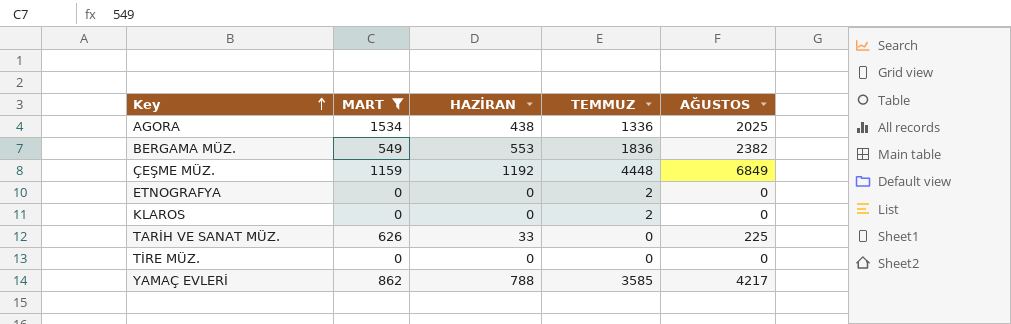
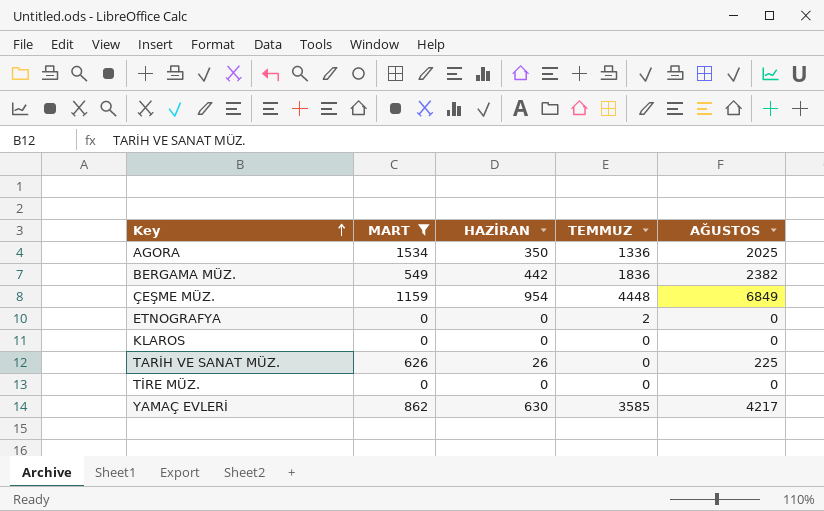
AGORA | HAZİRAN: 438 -> 350
BERGAMA MÜZ. | HAZİRAN: 553 -> 442
ÇEŞME MÜZ. | HAZİRAN: 1192 -> 954
KLAROS | TEMMUZ: 2 -> 0
TARİH VE SANAT MÜZ. | HAZİRAN: 33 -> 26
YAMAÇ EVLERİ | HAZİRAN: 788 -> 630

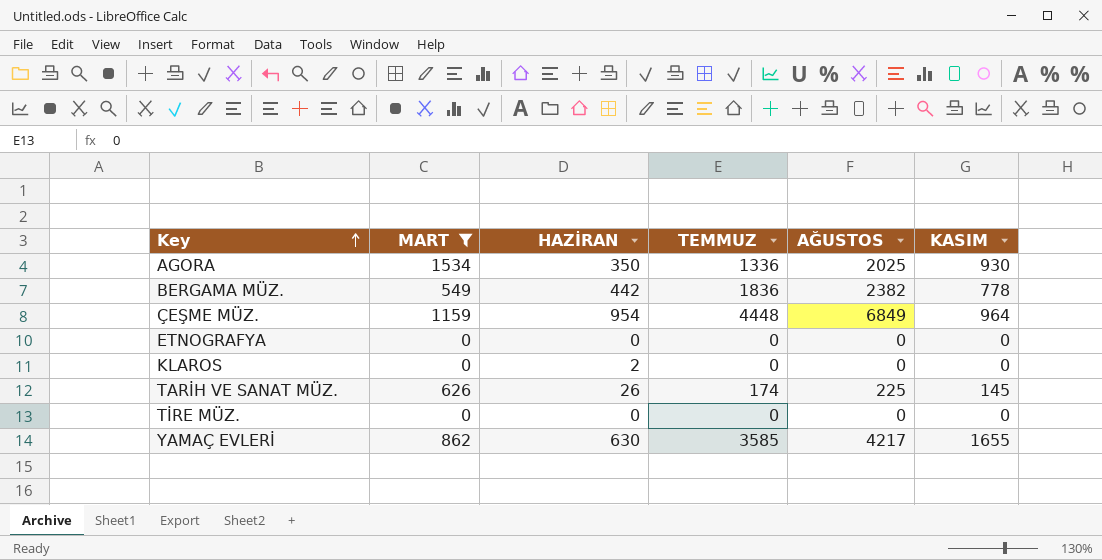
column KASIM | position: none -> 6
ETNOGRAFYA | TEMMUZ: 2 -> 0
KLAROS | HAZİRAN: 0 -> 2
TARİH VE SANAT MÜZ. | TEMMUZ: 0 -> 174

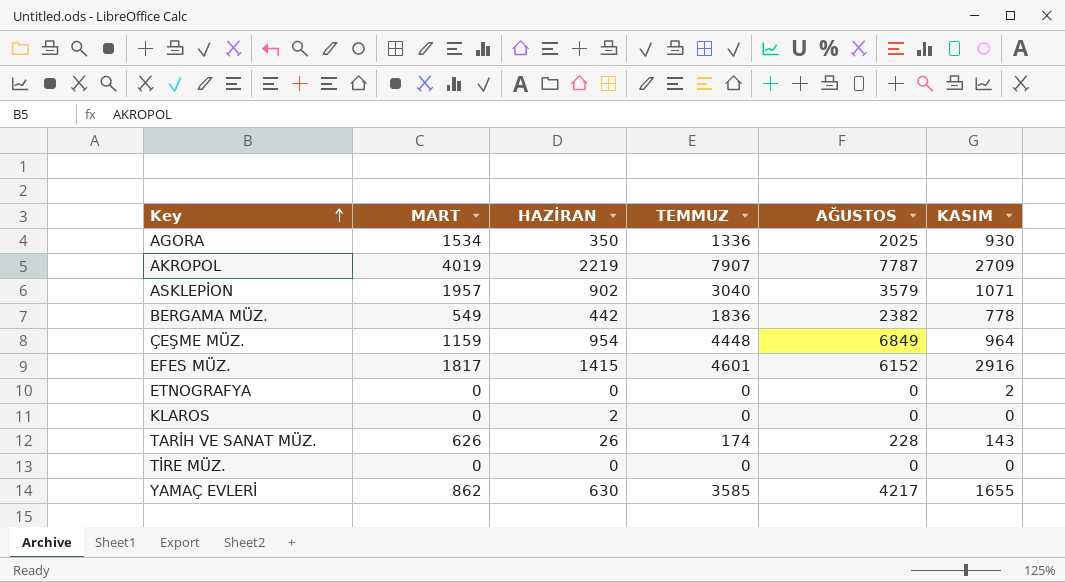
filter: MART <= 1534 -> none
ETNOGRAFYA | KASIM: 0 -> 2
TARİH VE SANAT MÜZ. | AĞUSTOS: 225 -> 228
TARİH VE SANAT MÜZ. | KASIM: 145 -> 143

